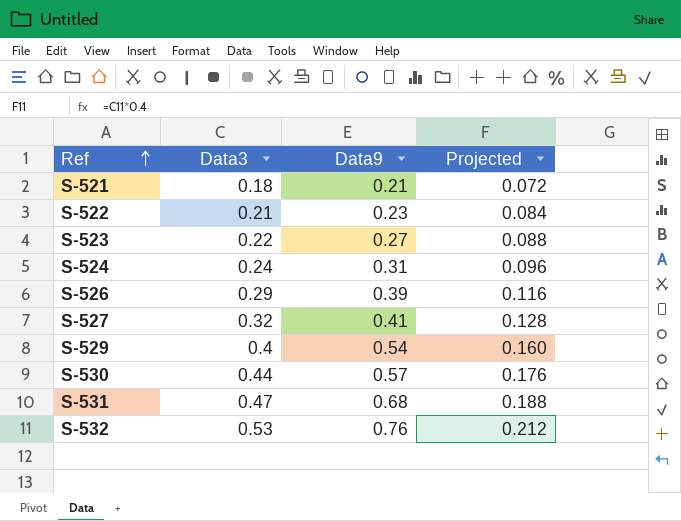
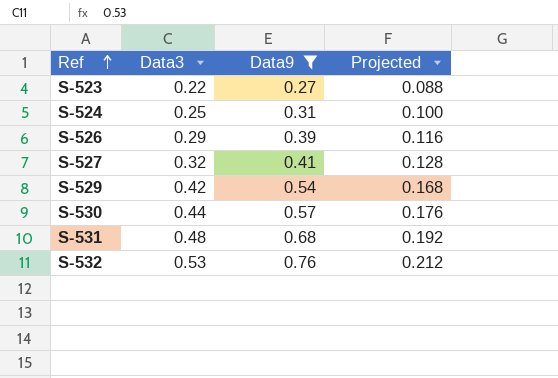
filter: none -> Data9 >= 0.27
S-524 | Data3: 0.24 -> 0.25
S-524 | Projected: 0.096 -> 0.100
S-529 | Data3: 0.4 -> 0.42
S-529 | Projected: 0.160 -> 0.168
S-531 | Data3: 0.47 -> 0.48
S-531 | Projected: 0.188 -> 0.192

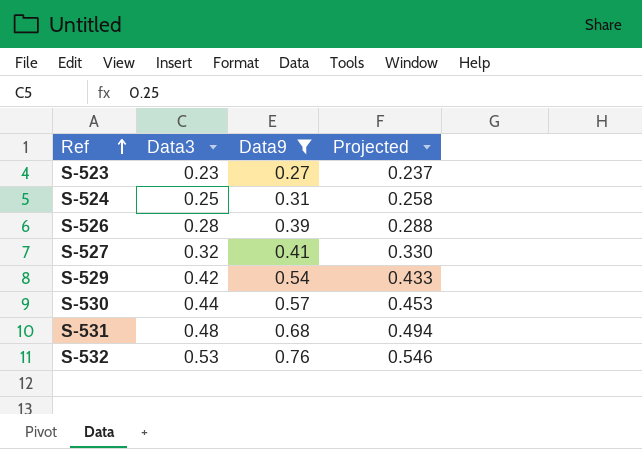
column Projected | formula: [Data3] * 0.4 -> [Data3] * 1.03
S-523 | Data3: 0.22 -> 0.23
S-526 | Data3: 0.29 -> 0.28

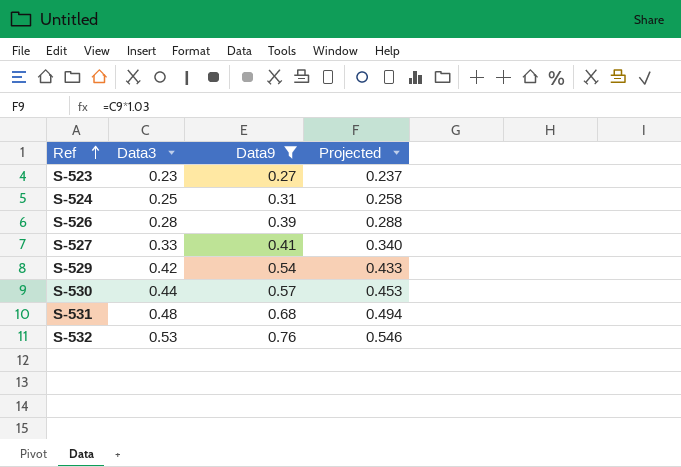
S-527 | Data3: 0.32 -> 0.33
S-527 | Projected: 0.330 -> 0.340

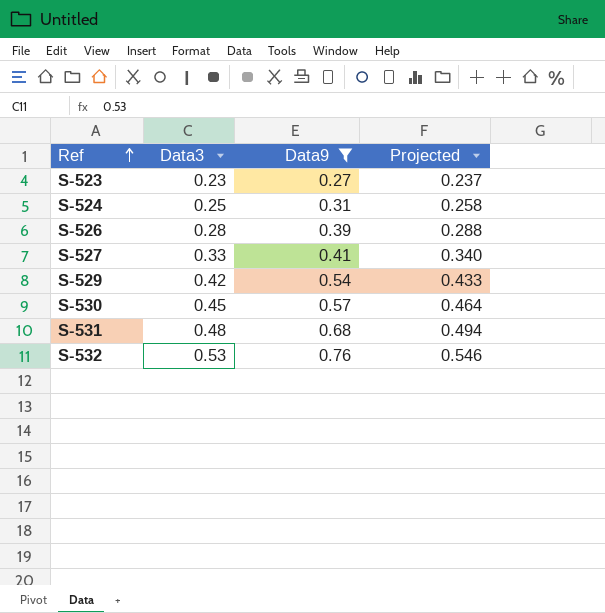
S-530 | Data3: 0.44 -> 0.45
S-530 | Projected: 0.453 -> 0.464

